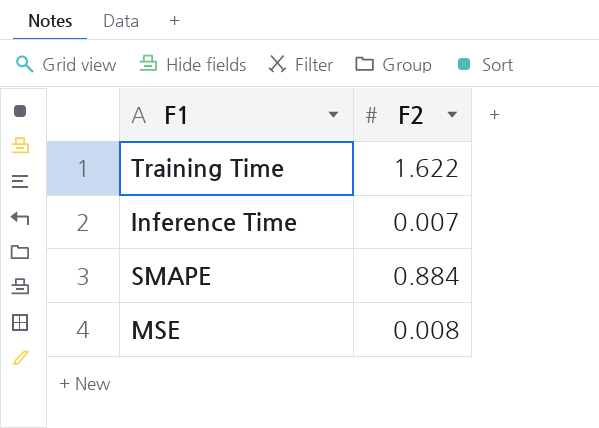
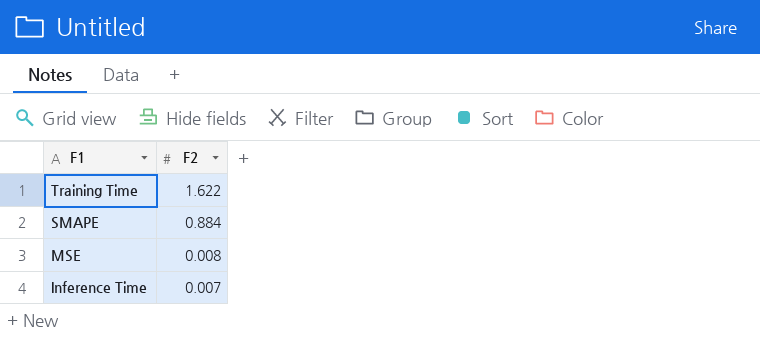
row order: none -> F1 descending

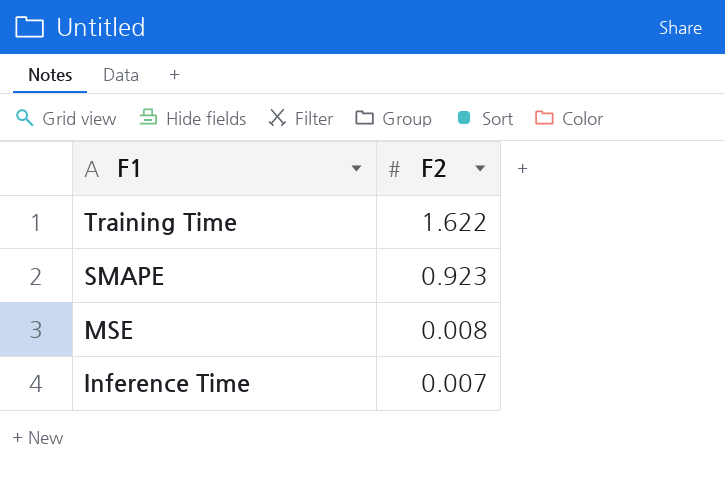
SMAPE | F2: 0.884 -> 0.923

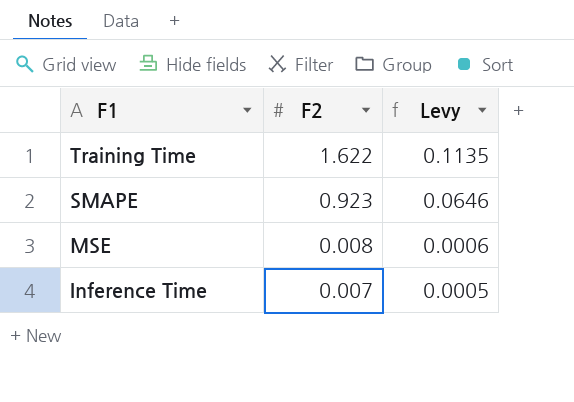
column Levy | formula: none -> [F2] * 0.07

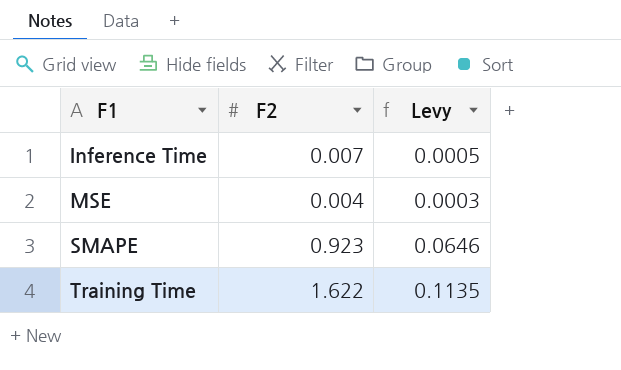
row order: F1 descending -> F1 ascending
MSE | F2: 0.008 -> 0.004
MSE | Levy: 0.0006 -> 0.0003

